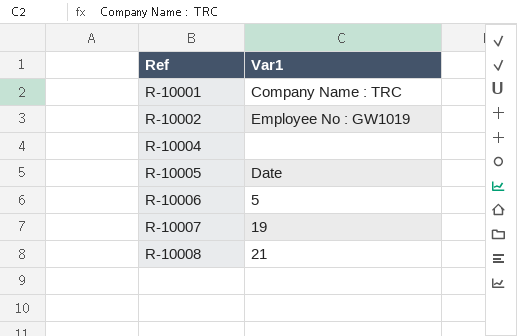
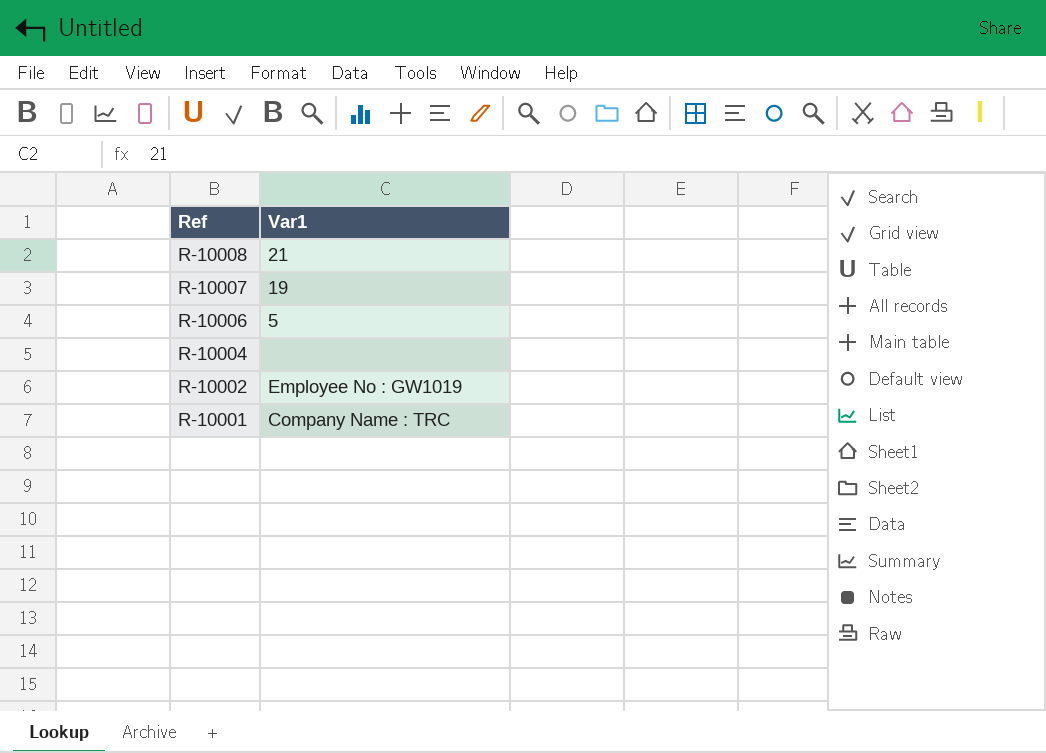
row order: Ref ascending -> Ref descending
row R-10005: Date -> none

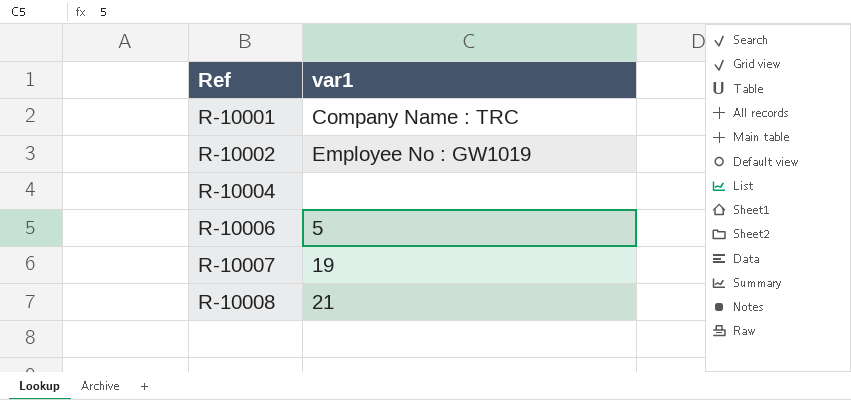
row order: Ref descending -> Ref ascending
column name: Var1 -> var1

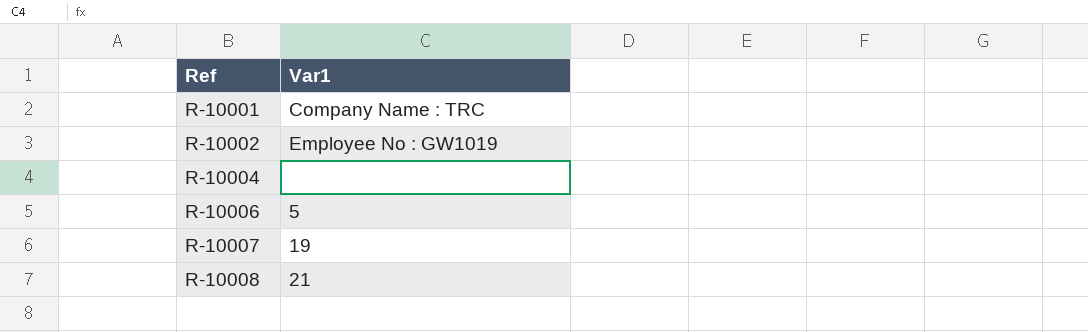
column name: var1 -> Var1

